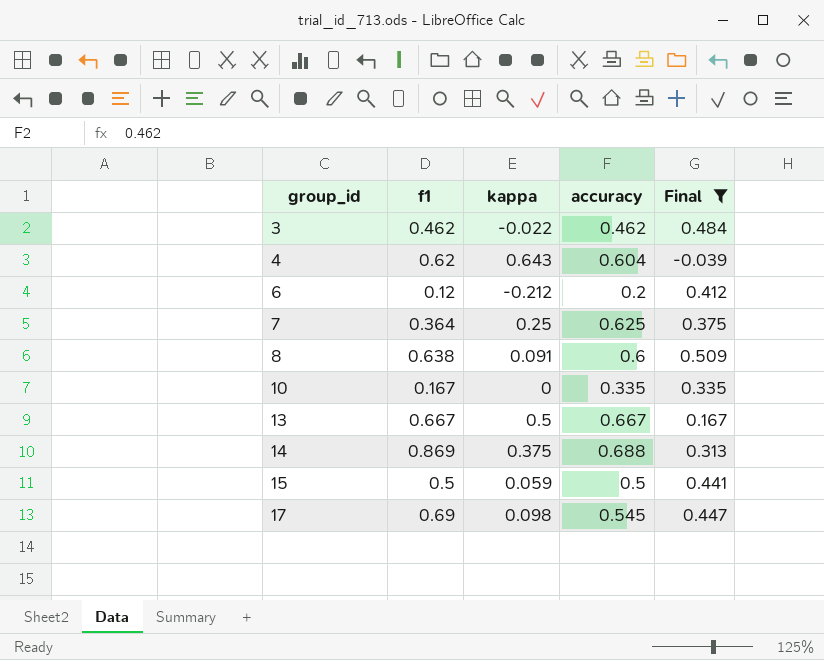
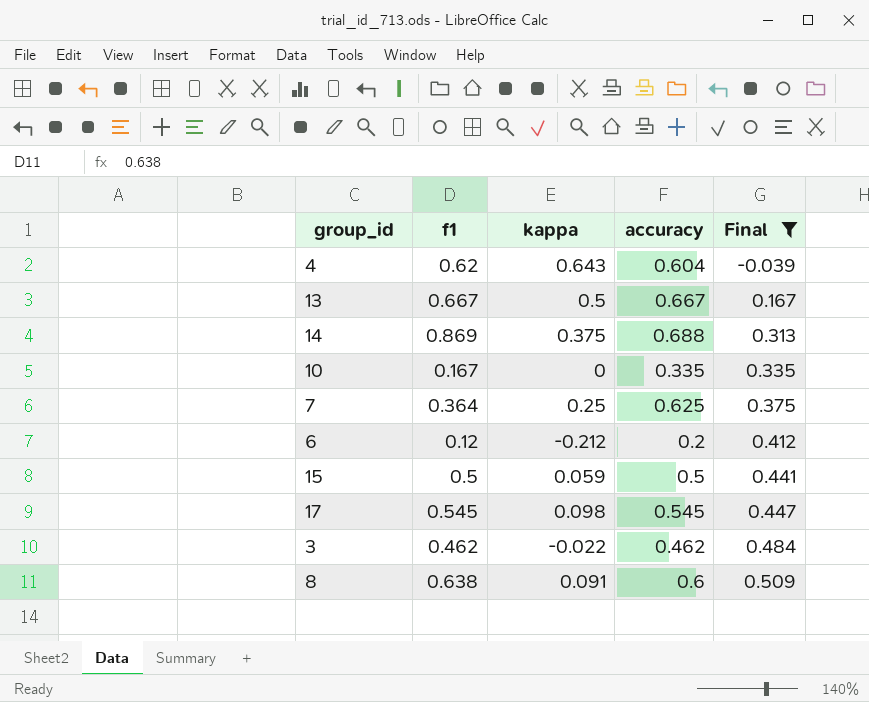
row order: group_id ascending -> Final ascending
17 | f1: 0.69 -> 0.545

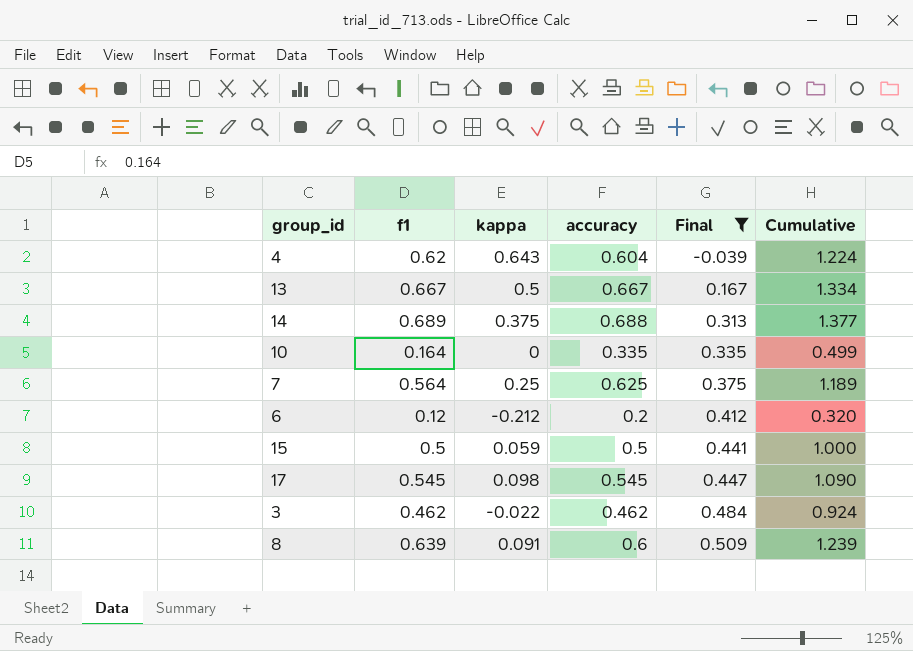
column Cumulative | formula: none -> [f1] + [accuracy]
14 | f1: 0.869 -> 0.689
10 | f1: 0.167 -> 0.164
7 | f1: 0.364 -> 0.564
8 | f1: 0.638 -> 0.639

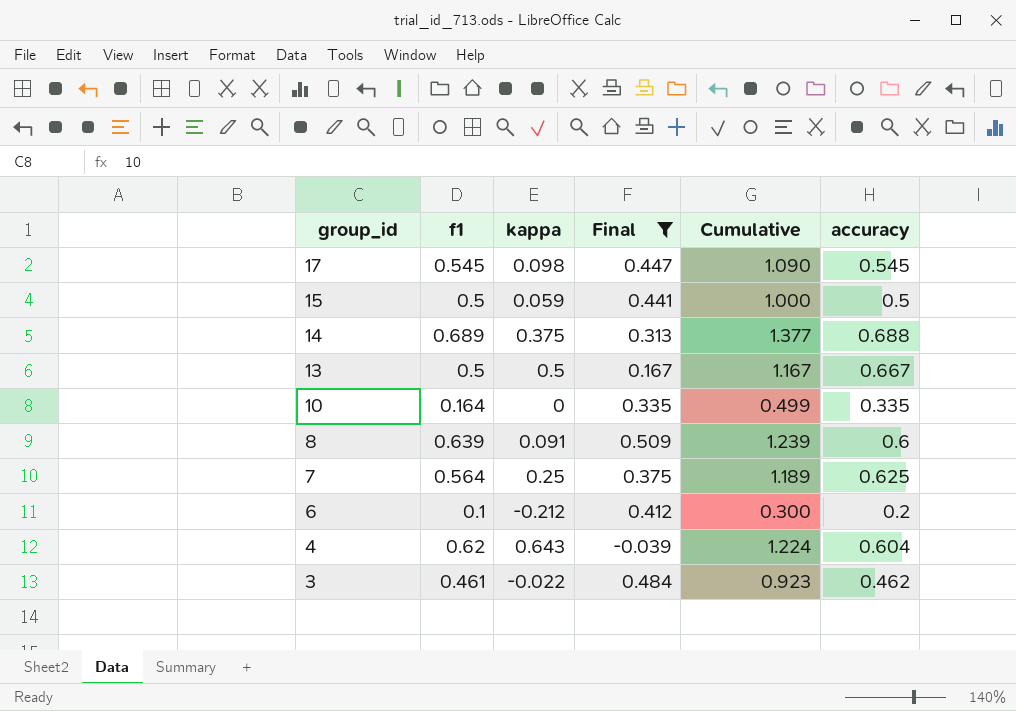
row order: Final ascending -> group_id descending
column accuracy | position: 4 -> 6
13 | f1: 0.667 -> 0.5
13 | Cumulative: 1.334 -> 1.167
6 | f1: 0.12 -> 0.1
6 | Cumulative: 0.320 -> 0.300
3 | f1: 0.462 -> 0.461
3 | Cumulative: 0.924 -> 0.923

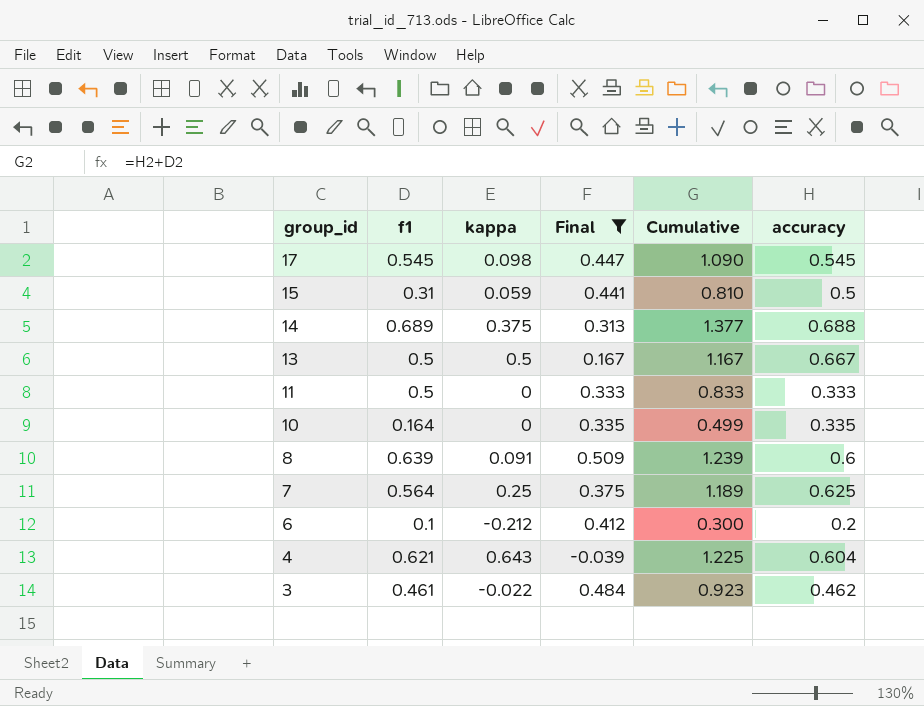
15 | f1: 0.5 -> 0.31
15 | Cumulative: 1.000 -> 0.810
row 11: none -> 0.5 | 0 | 0.333 | 0.833 | 0.333
4 | f1: 0.62 -> 0.621
4 | Cumulative: 1.224 -> 1.225

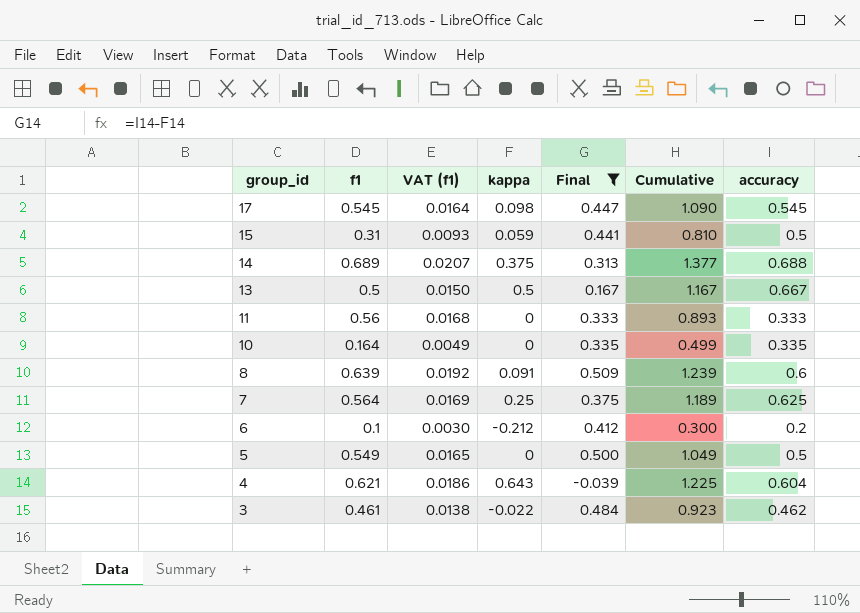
column VAT (f1) | formula: none -> [f1] * 0.03
11 | f1: 0.5 -> 0.56
11 | Cumulative: 0.833 -> 0.893
row 5: none -> 0.549 | 0.0165 | 0 | 0.500 | 1.049 | 0.5

